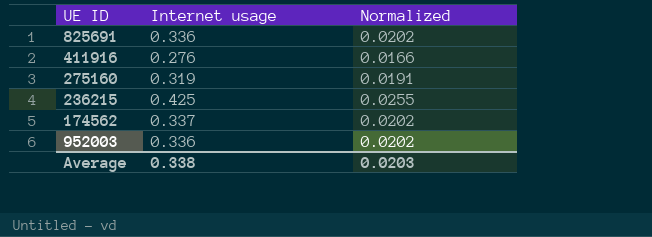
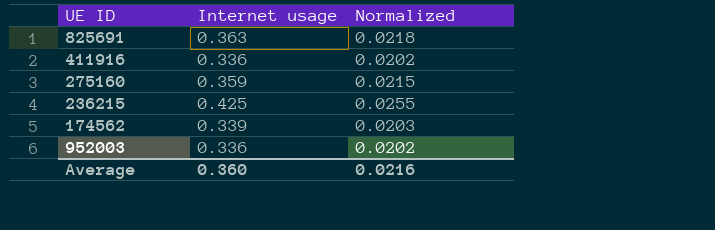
825691 | Internet usage: 0.336 -> 0.363
825691 | Normalized: 0.0202 -> 0.0218
411916 | Internet usage: 0.276 -> 0.336
411916 | Normalized: 0.0166 -> 0.0202
275160 | Internet usage: 0.319 -> 0.359
275160 | Normalized: 0.0191 -> 0.0215
174562 | Internet usage: 0.337 -> 0.339
174562 | Normalized: 0.0202 -> 0.0203
Average | Internet usage: 0.338 -> 0.360
Average | Normalized: 0.0203 -> 0.0216

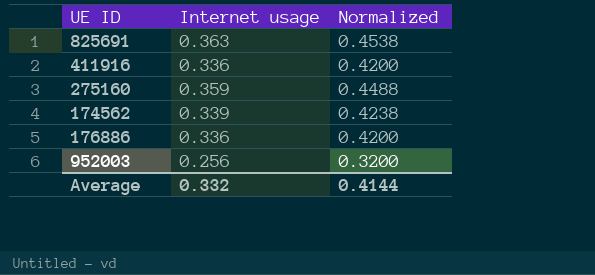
column Normalized | formula: [Internet usage] * 0.06 -> [Internet usage] * 1.25
row 236215: 0.425 | 0.0255 -> none
row 176886: none -> 0.336 | 0.4200
952003 | Internet usage: 0.336 -> 0.256
Average | Internet usage: 0.360 -> 0.332
Average | Normalized: 0.0216 -> 0.4144

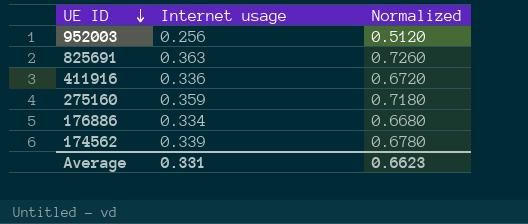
row order: none -> UE ID descending
column Normalized | formula: [Internet usage] * 1.25 -> [Internet usage] * 2
176886 | Internet usage: 0.336 -> 0.334
Average | Internet usage: 0.332 -> 0.331
Average | Normalized: 0.4144 -> 0.6623

